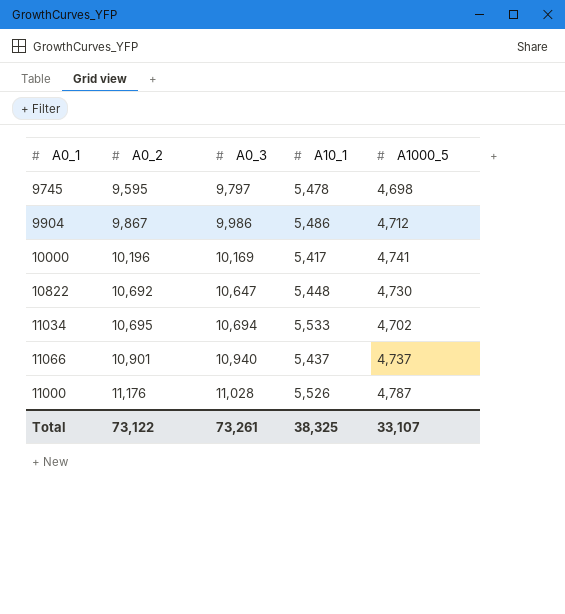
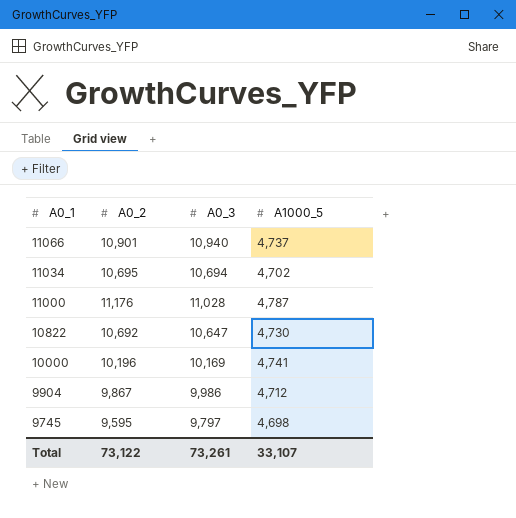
row order: A0_2 ascending -> A0_1 descending
column A10_1 | position: 4 -> none

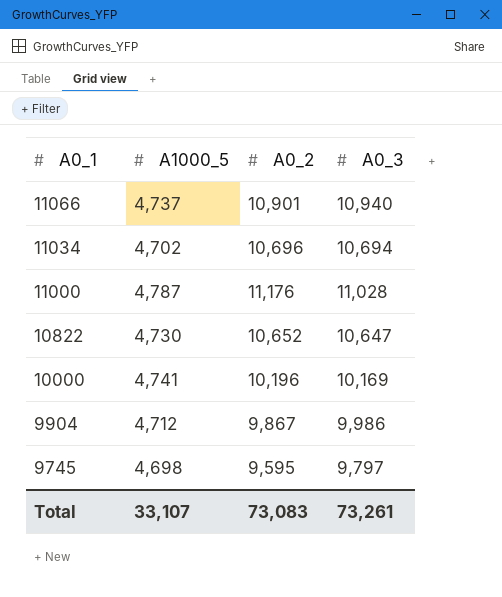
column A1000_5 | position: 4 -> 2
11034 | A0_2: 10,695 -> 10,696
10822 | A0_2: 10,692 -> 10,652
Total | A0_2: 73,122 -> 73,083

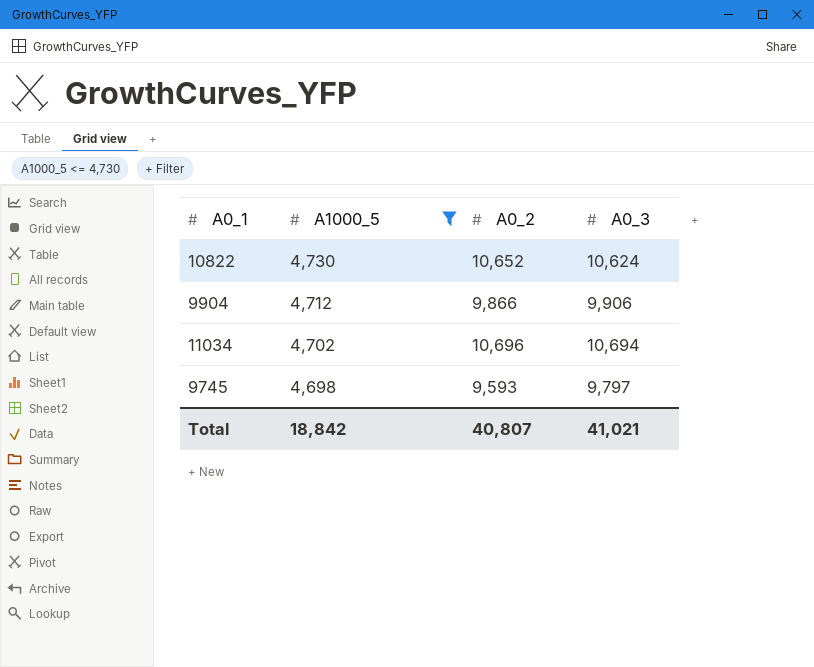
filter: none -> A1000_5 <= 4,730
row order: A0_1 descending -> A1000_5 descending
10822 | A0_3: 10,647 -> 10,624
9904 | A0_2: 9,867 -> 9,866
9904 | A0_3: 9,986 -> 9,906
9745 | A0_2: 9,595 -> 9,593
Total | A1000_5: 33,107 -> 18,842
Total | A0_2: 73,083 -> 40,807
Total | A0_3: 73,261 -> 41,021

